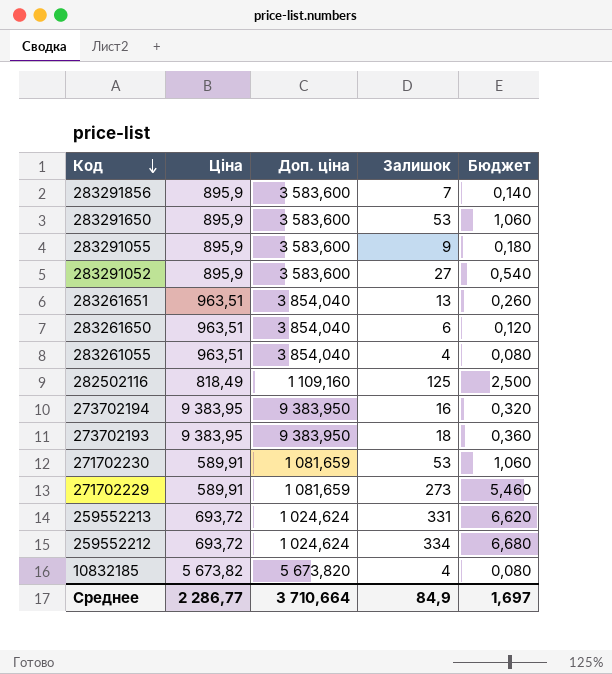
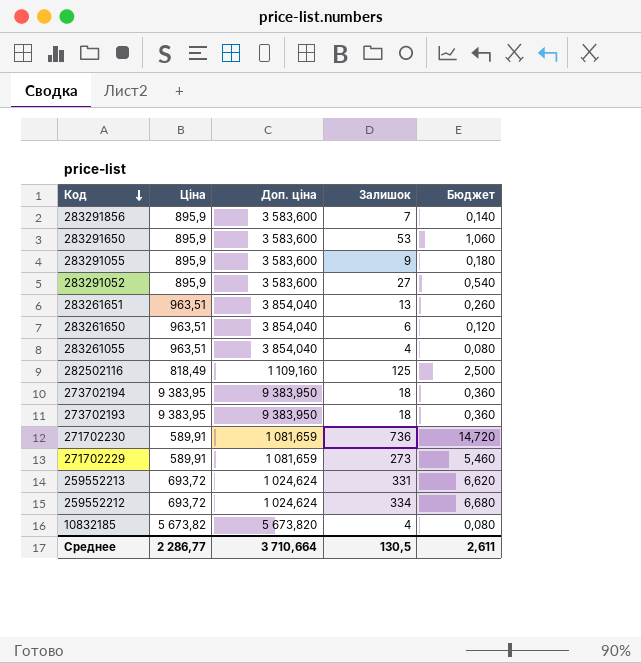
273702194 | Залишок: 16 -> 18
273702194 | Бюджет: 0,320 -> 0,360
271702230 | Залишок: 53 -> 736
271702230 | Бюджет: 1,060 -> 14,720
Среднее | Залишок: 84,9 -> 130,5
Среднее | Бюджет: 1,697 -> 2,611

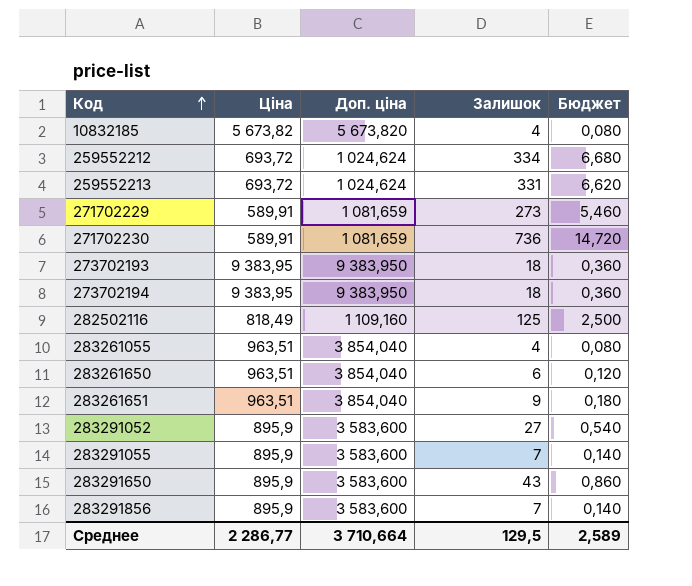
row order: Код descending -> Код ascending
283261651 | Залишок: 13 -> 9
283261651 | Бюджет: 0,260 -> 0,180
283291055 | Залишок: 9 -> 7
283291055 | Бюджет: 0,180 -> 0,140
283291650 | Залишок: 53 -> 43
283291650 | Бюджет: 1,060 -> 0,860
Среднее | Залишок: 130,5 -> 129,5
Среднее | Бюджет: 2,611 -> 2,589

